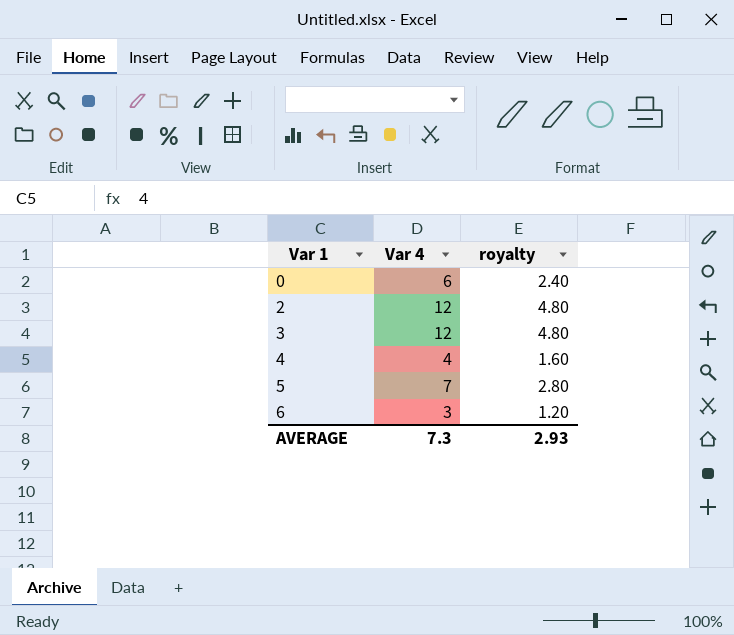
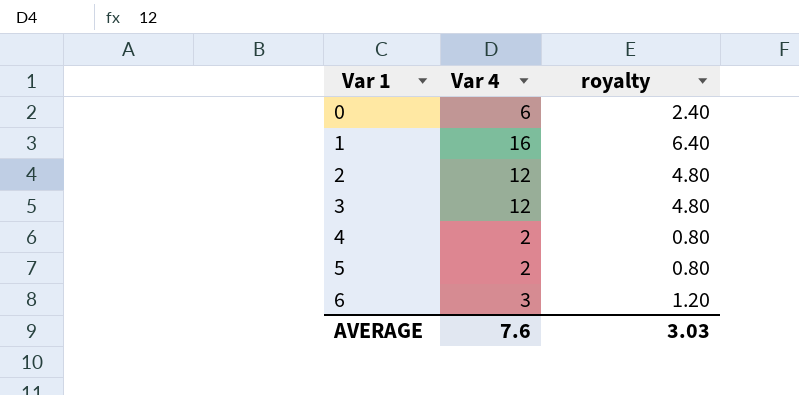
row 1: none -> 16 | 6.40
4 | Var 4: 4 -> 2
4 | royalty: 1.60 -> 0.80
5 | Var 4: 7 -> 2
5 | royalty: 2.80 -> 0.80
AVERAGE | Var 4: 7.3 -> 7.6
AVERAGE | royalty: 2.93 -> 3.03

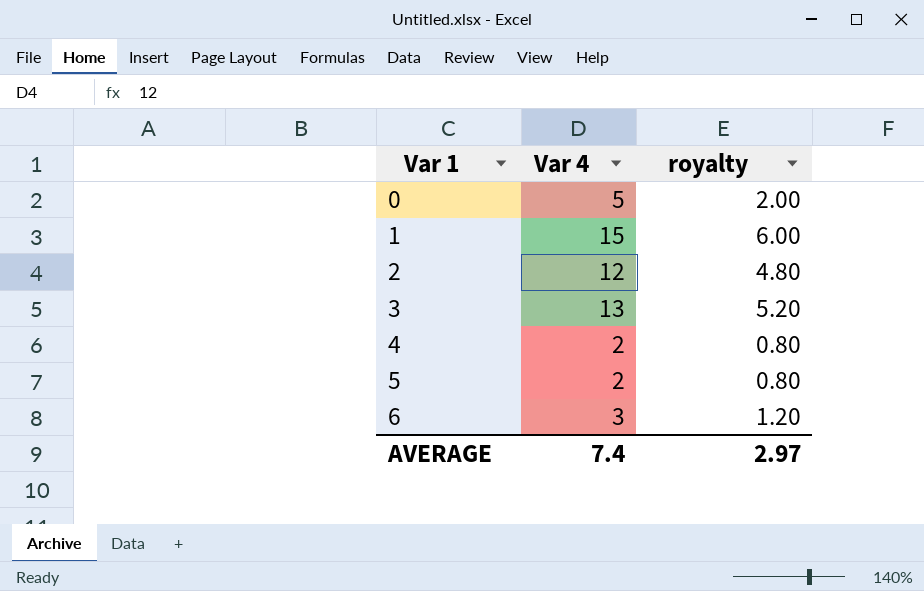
0 | Var 4: 6 -> 5
0 | royalty: 2.40 -> 2.00
1 | Var 4: 16 -> 15
1 | royalty: 6.40 -> 6.00
3 | Var 4: 12 -> 13
3 | royalty: 4.80 -> 5.20
AVERAGE | Var 4: 7.6 -> 7.4
AVERAGE | royalty: 3.03 -> 2.97

